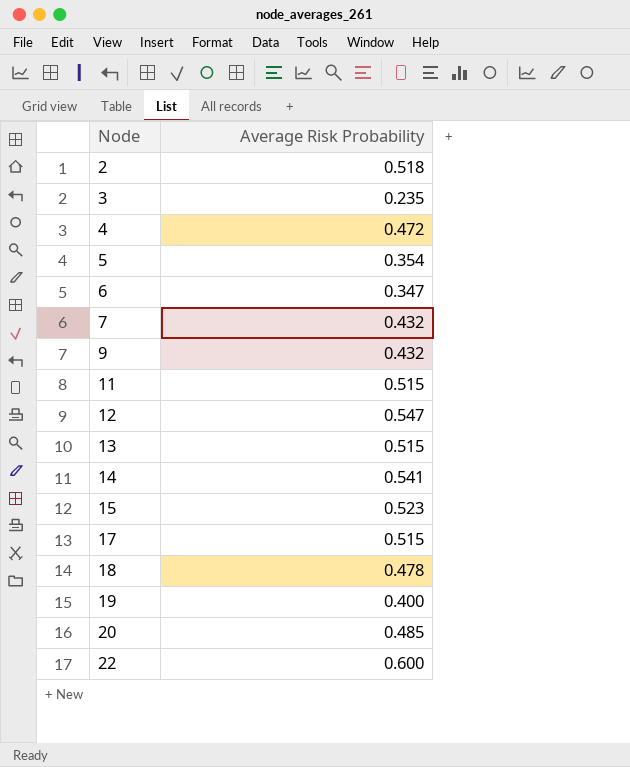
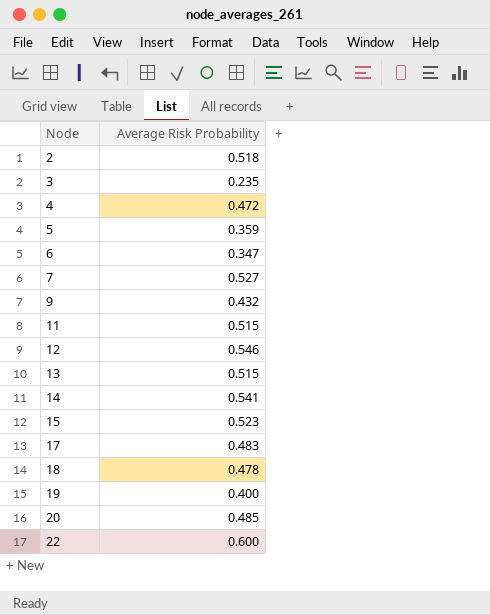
5 | Average Risk Probability: 0.354 -> 0.359
7 | Average Risk Probability: 0.432 -> 0.527
12 | Average Risk Probability: 0.547 -> 0.546
17 | Average Risk Probability: 0.515 -> 0.483

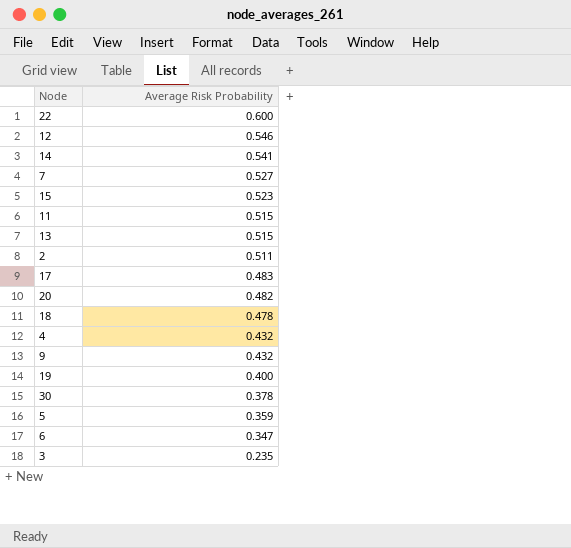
row order: Node ascending -> Average Risk Probability descending
2 | Average Risk Probability: 0.518 -> 0.511
20 | Average Risk Probability: 0.485 -> 0.482
4 | Average Risk Probability: 0.472 -> 0.432
row 30: none -> 0.378

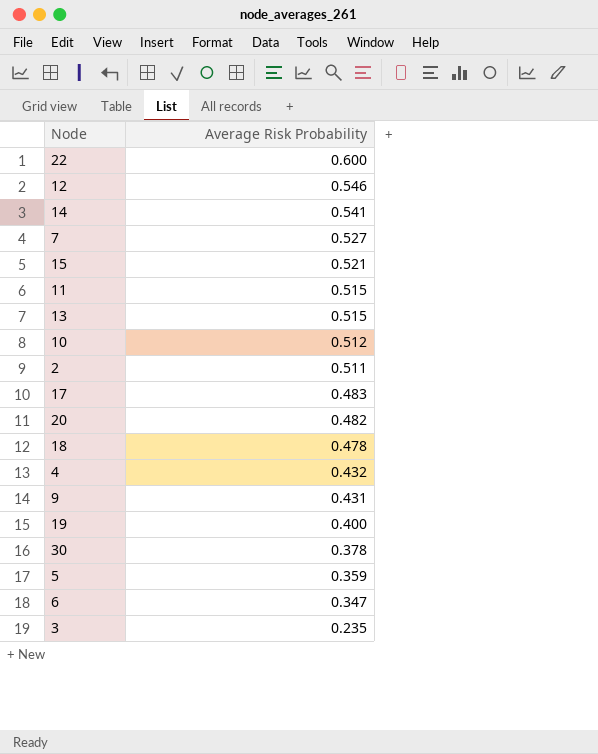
15 | Average Risk Probability: 0.523 -> 0.521
row 10: none -> 0.512
9 | Average Risk Probability: 0.432 -> 0.431

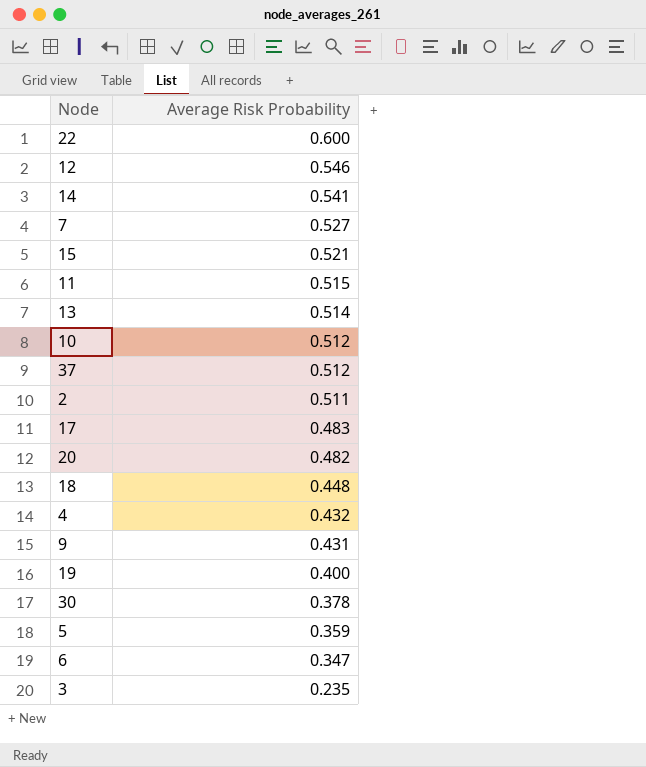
13 | Average Risk Probability: 0.515 -> 0.514
row 37: none -> 0.512
18 | Average Risk Probability: 0.478 -> 0.448

